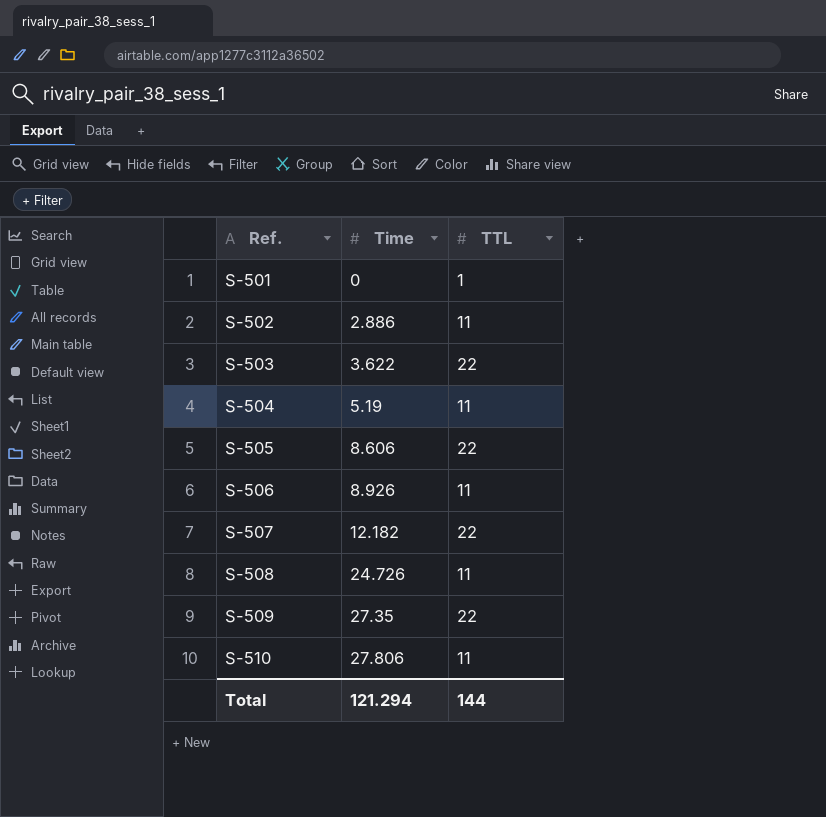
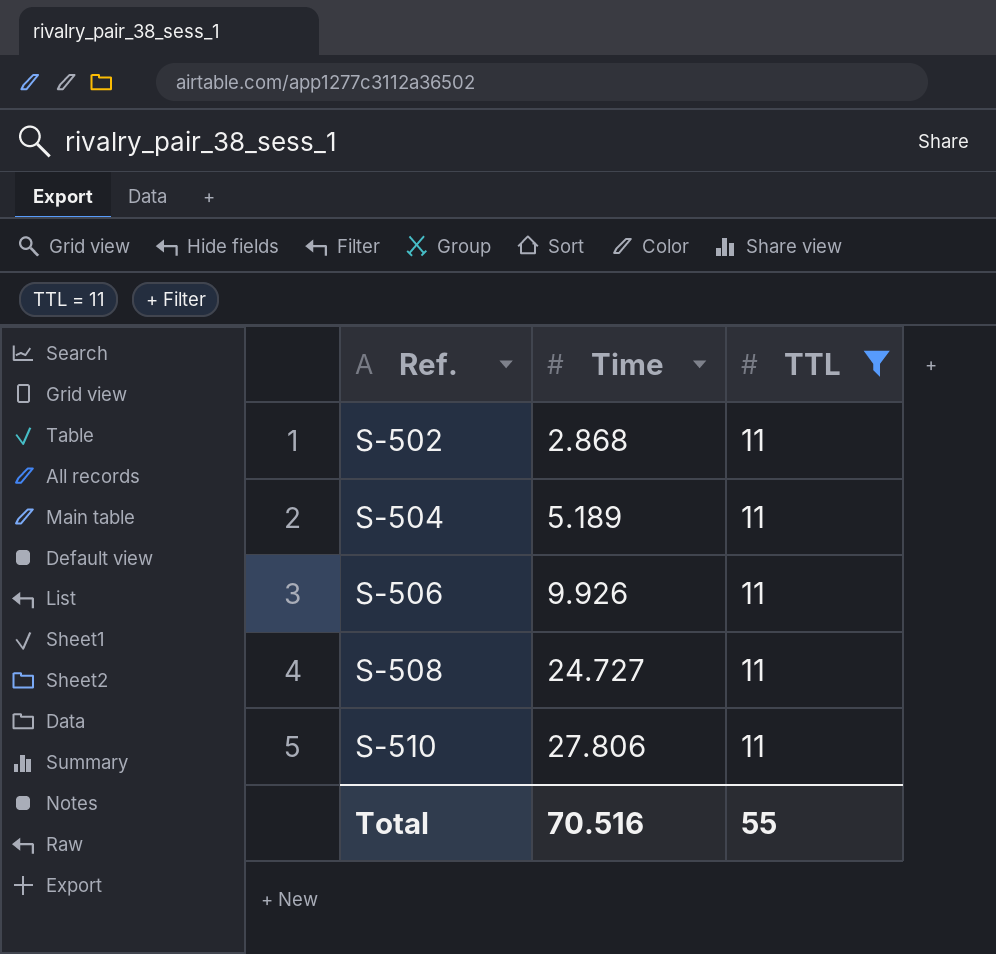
filter: none -> TTL = 11
S-502 | Time: 2.886 -> 2.868
S-504 | Time: 5.19 -> 5.189
S-506 | Time: 8.926 -> 9.926
S-508 | Time: 24.726 -> 24.727
Total | Time: 121.294 -> 70.516
Total | TTL: 144 -> 55

